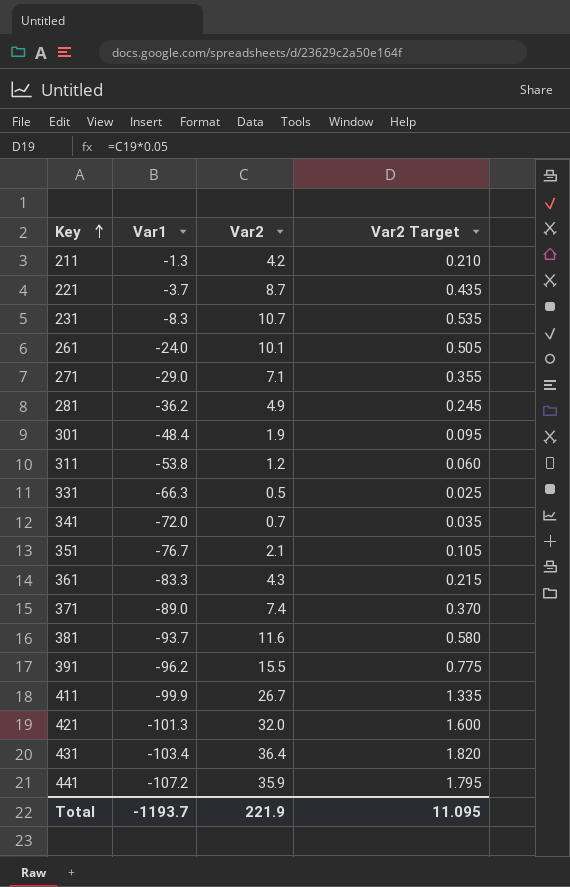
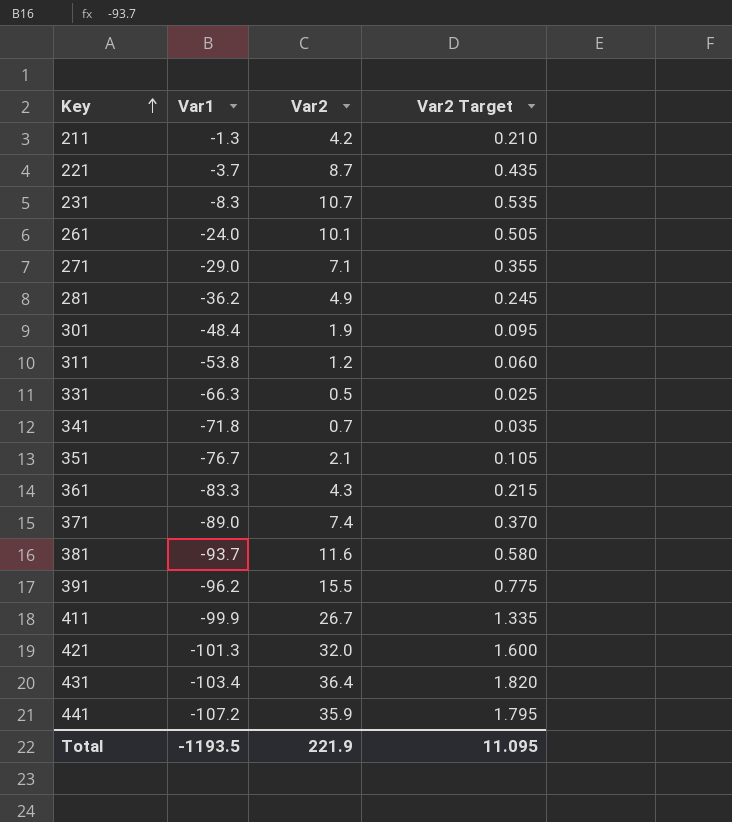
341 | Var1: -72.0 -> -71.8
Total | Var1: -1193.7 -> -1193.5

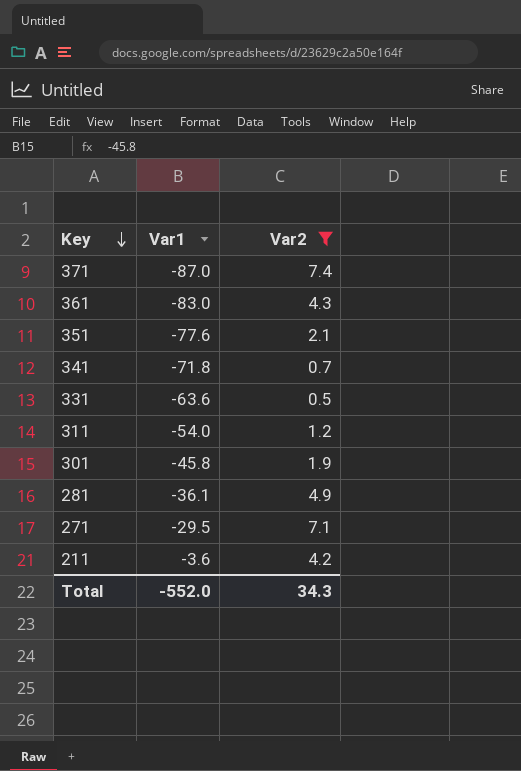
filter: none -> Var2 <= 7.4
row order: Key ascending -> Key descending
column Var2 Target | formula: [Var2] * 0.05 -> none
371 | Var1: -89.0 -> -87.0
361 | Var1: -83.3 -> -83.0
351 | Var1: -76.7 -> -77.6
331 | Var1: -66.3 -> -63.6
311 | Var1: -53.8 -> -54.0
301 | Var1: -48.4 -> -45.8
281 | Var1: -36.2 -> -36.1
271 | Var1: -29.0 -> -29.5
211 | Var1: -1.3 -> -3.6
Total | Var1: -1193.5 -> -552.0
Total | Var2: 221.9 -> 34.3

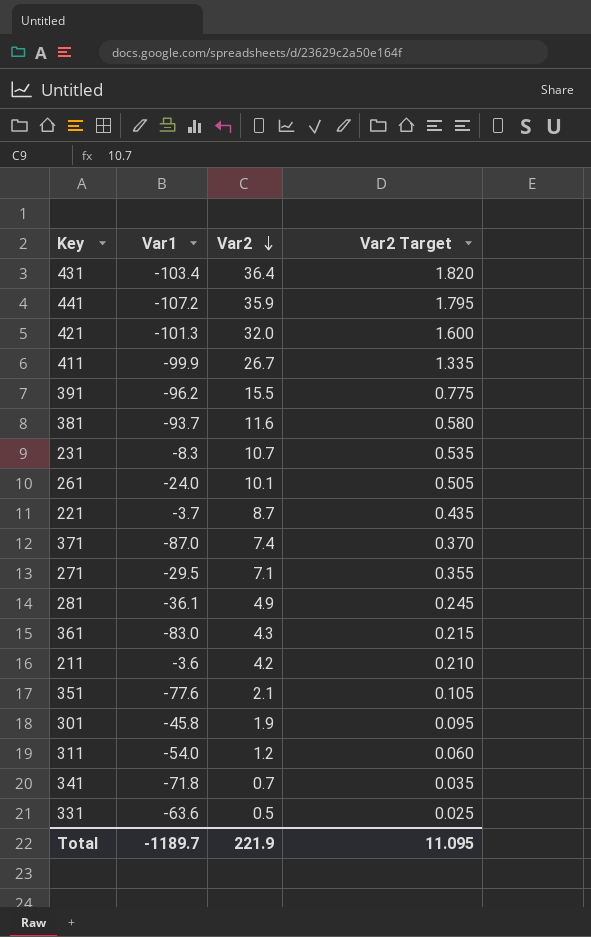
filter: Var2 <= 7.4 -> none
row order: Key descending -> Var2 descending
column Var2 Target | formula: none -> [Var2] * 0.05
Total | Var1: -552.0 -> -1189.7
Total | Var2: 34.3 -> 221.9

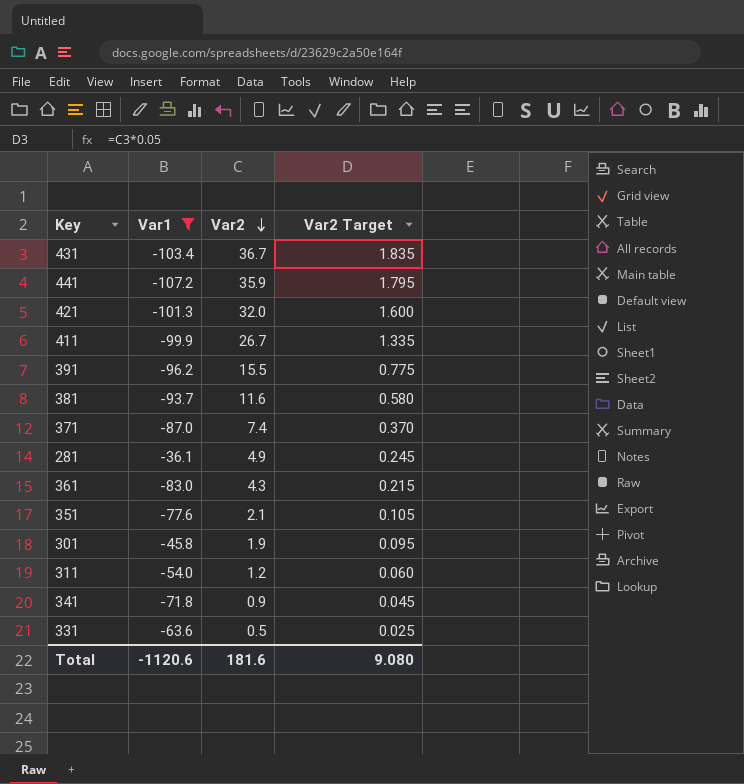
filter: none -> Var1 <= -36.1
431 | Var2: 36.4 -> 36.7
431 | Var2 Target: 1.820 -> 1.835
341 | Var2: 0.7 -> 0.9
341 | Var2 Target: 0.035 -> 0.045
Total | Var1: -1189.7 -> -1120.6
Total | Var2: 221.9 -> 181.6
Total | Var2 Target: 11.095 -> 9.080

